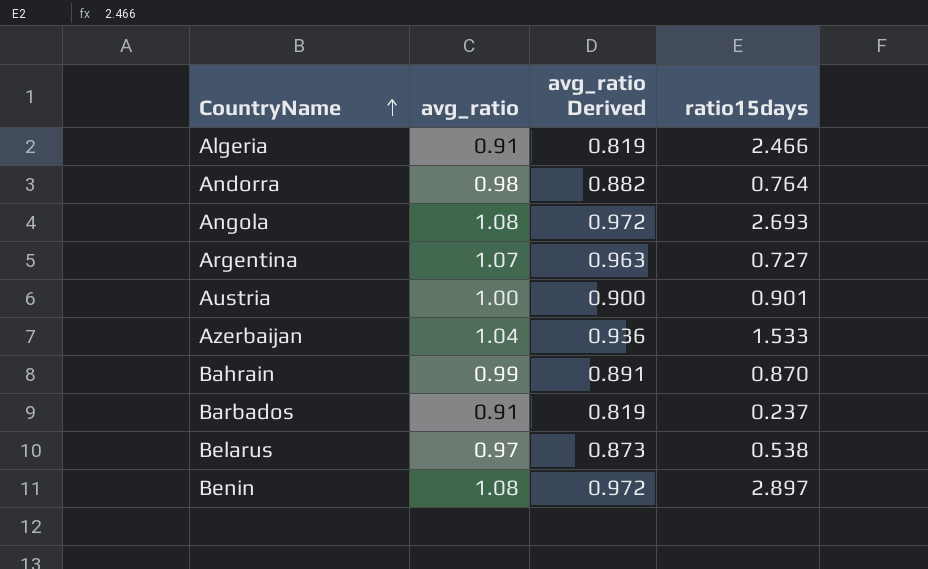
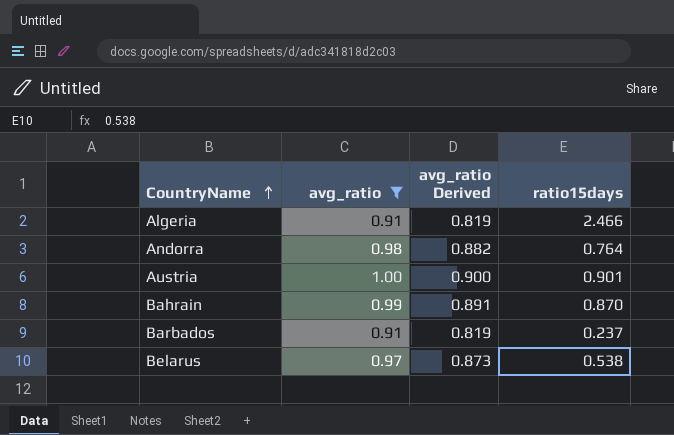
filter: none -> avg_ratio <= 1.00

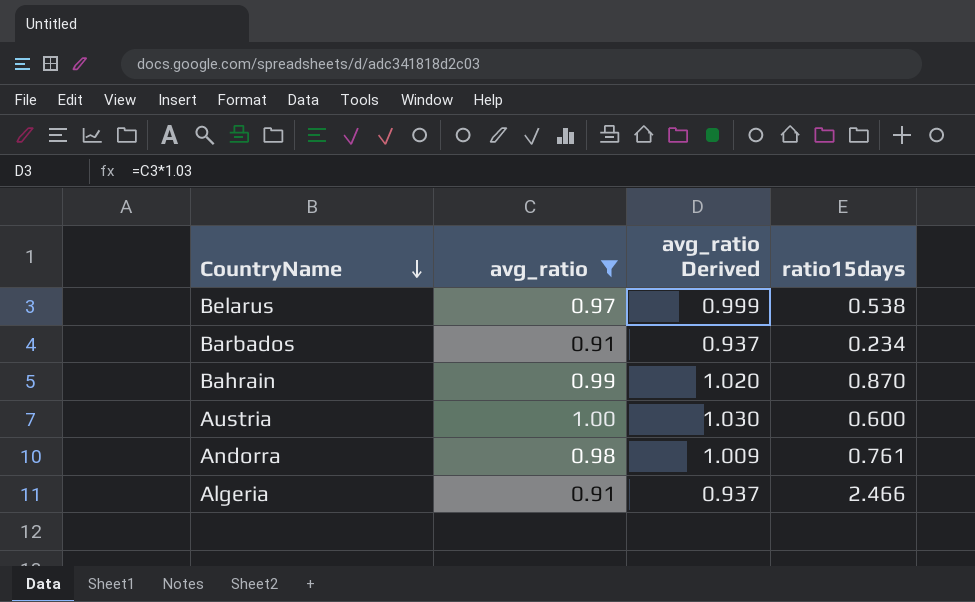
row order: CountryName ascending -> CountryName descending
column avg_ratio Derived | formula: [avg_ratio] * 0.9 -> [avg_ratio] * 1.03
Barbados | ratio15days: 0.237 -> 0.234
Austria | ratio15days: 0.901 -> 0.600
Andorra | ratio15days: 0.764 -> 0.761

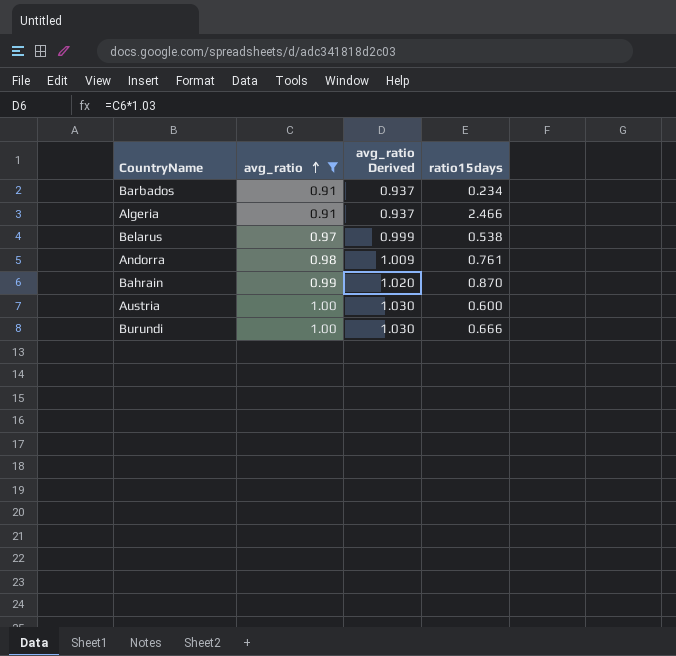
row order: CountryName descending -> avg_ratio ascending
row Burundi: none -> 1.00 | 1.030 | 0.666

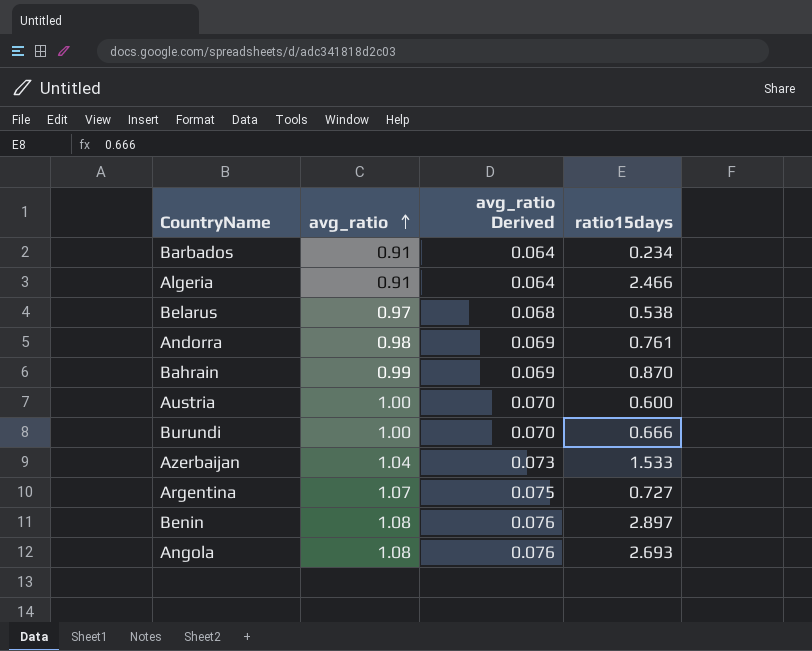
filter: avg_ratio <= 1.00 -> none
column avg_ratio Derived | formula: [avg_ratio] * 1.03 -> [avg_ratio] * 0.07

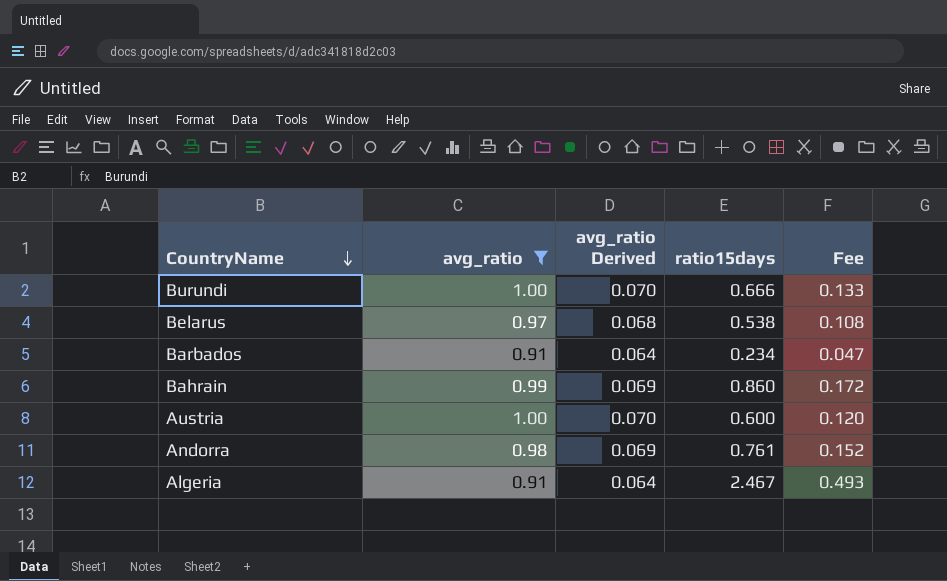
filter: none -> avg_ratio <= 1.00
row order: avg_ratio ascending -> CountryName descending
column Fee | formula: none -> [ratio15days] * 0.2
Bahrain | ratio15days: 0.870 -> 0.860
Algeria | ratio15days: 2.466 -> 2.467

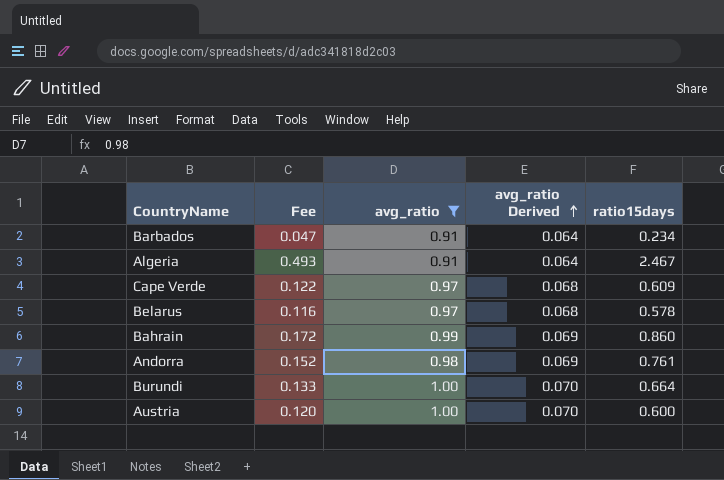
row order: CountryName descending -> avg_ratio Derived ascending
column Fee | position: 5 -> 2
row Cape Verde: none -> 0.122 | 0.97 | 0.068 | 0.609
Belarus | Fee: 0.108 -> 0.116
Belarus | ratio15days: 0.538 -> 0.578
Burundi | ratio15days: 0.666 -> 0.664

